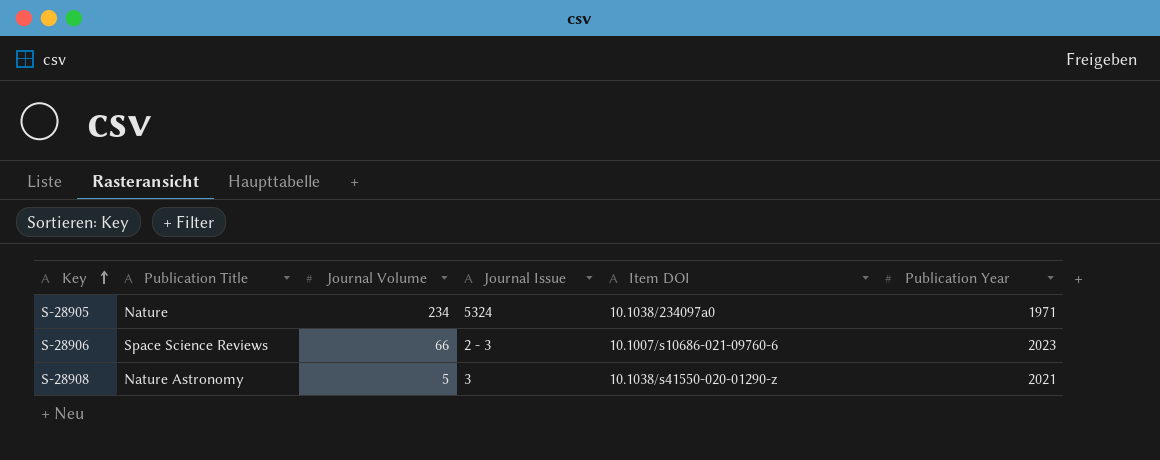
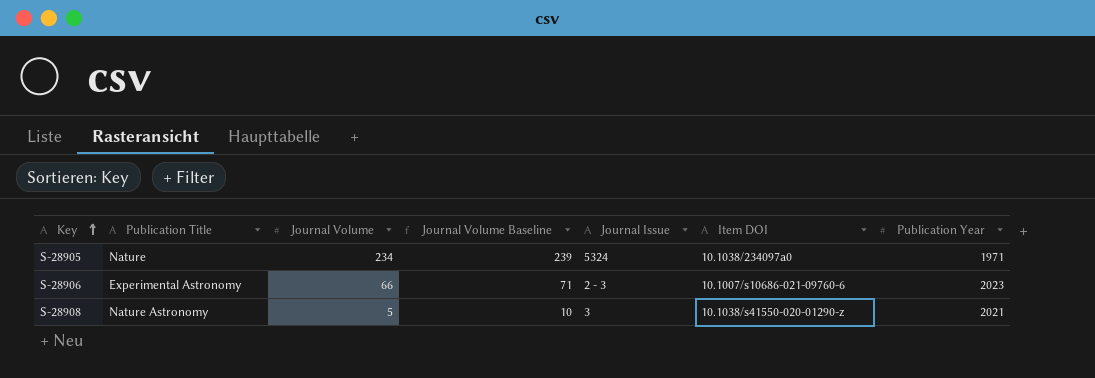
column Journal Volume Baseline | formula: none -> [Journal Volume] + 5
S-28906 | Publication Title: Space Science Reviews -> Experimental Astronomy

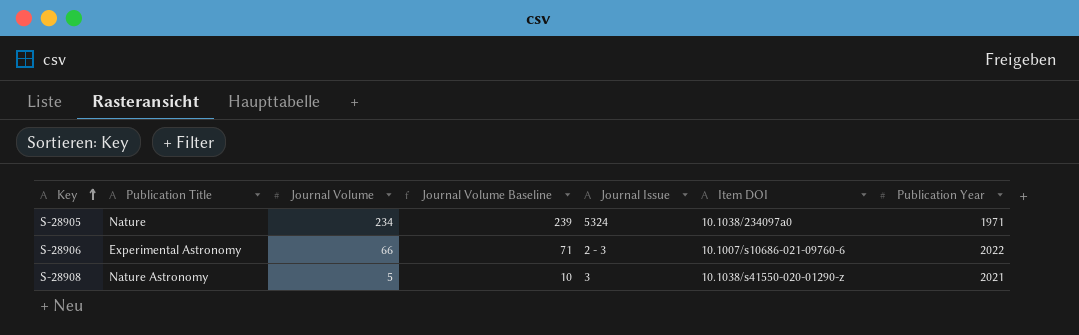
S-28906 | Publication Year: 2023 -> 2022

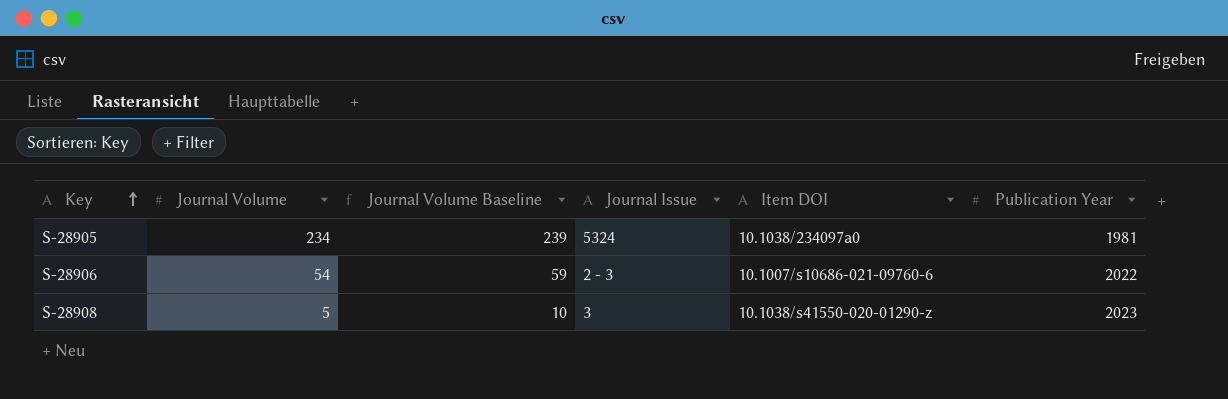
column Publication Title | position: 2 -> none
S-28905 | Publication Year: 1971 -> 1981
S-28906 | Journal Volume: 66 -> 54
S-28906 | Journal Volume Baseline: 71 -> 59
S-28908 | Publication Year: 2021 -> 2023

